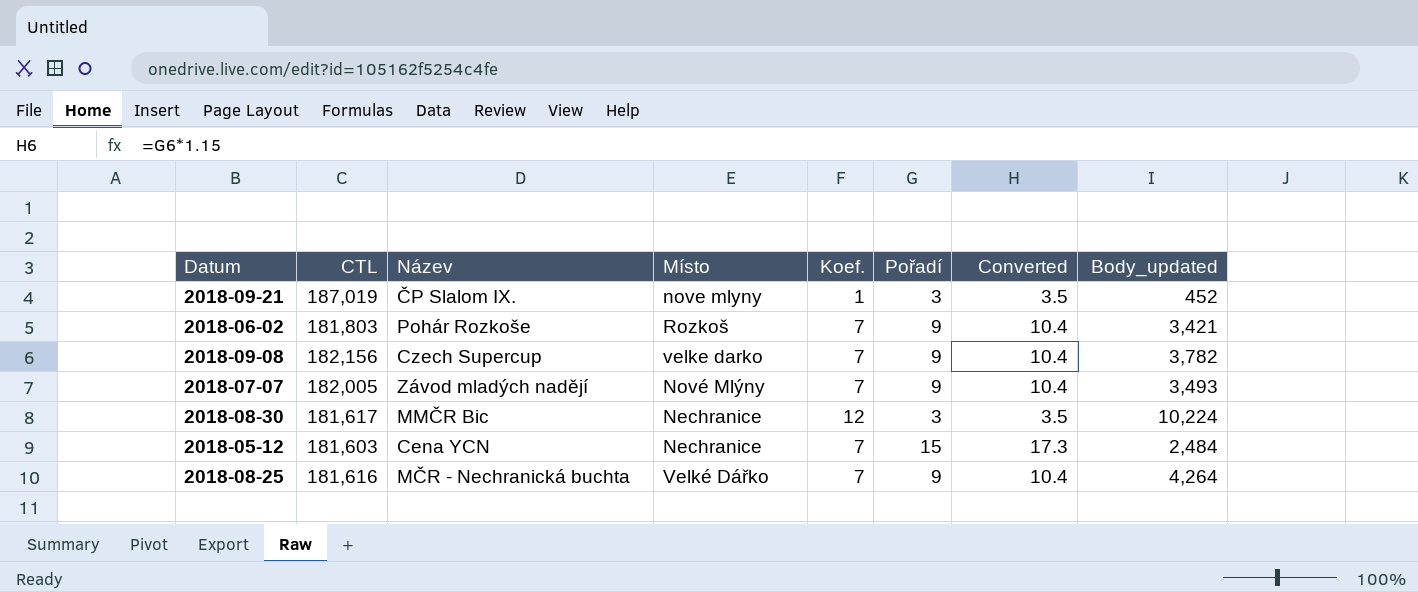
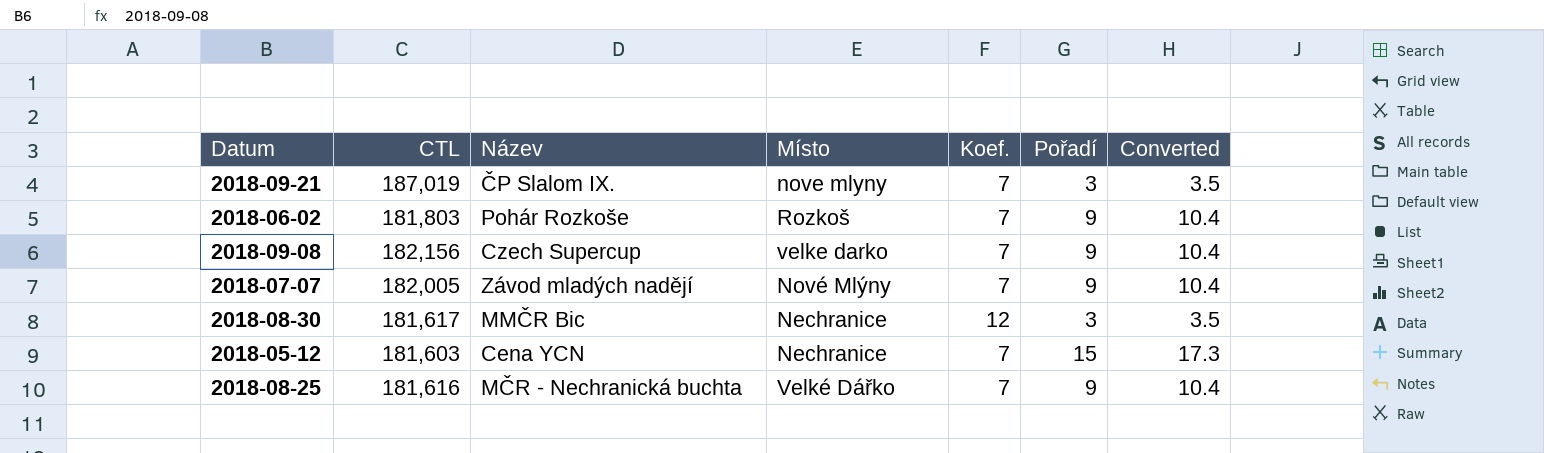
column Body_updated | position: 8 -> none
2018-09-21 | Koef.: 1 -> 7

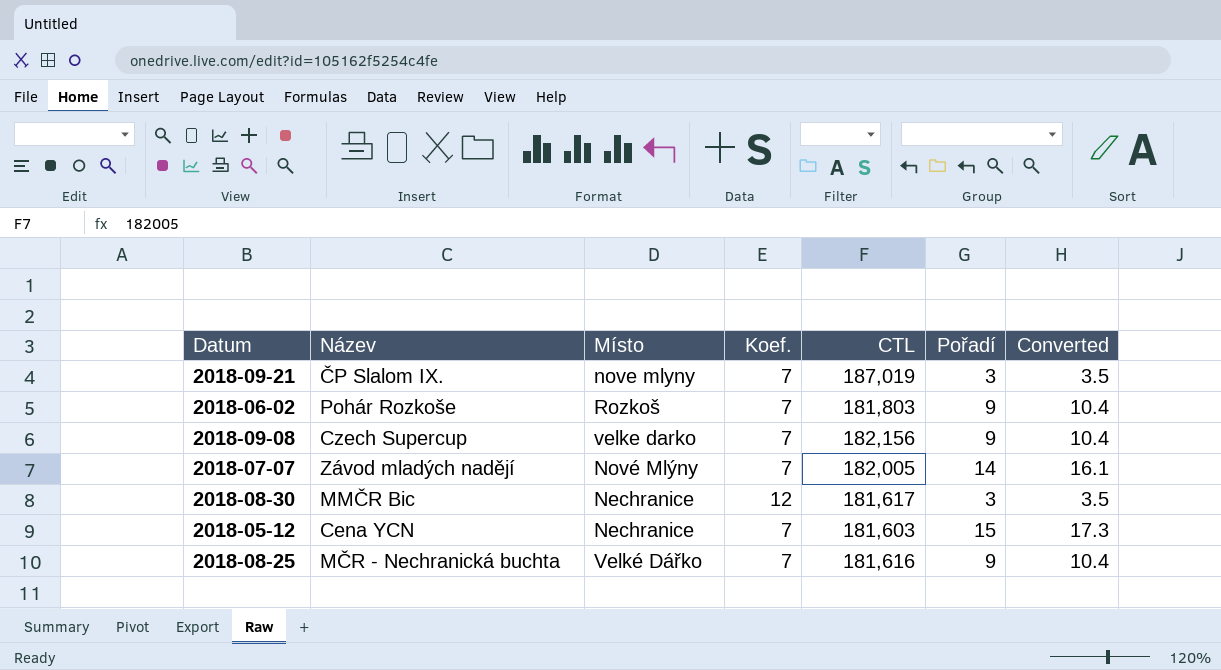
column CTL | position: 2 -> 5
2018-07-07 | Pořadí: 9 -> 14
2018-07-07 | Converted: 10.4 -> 16.1

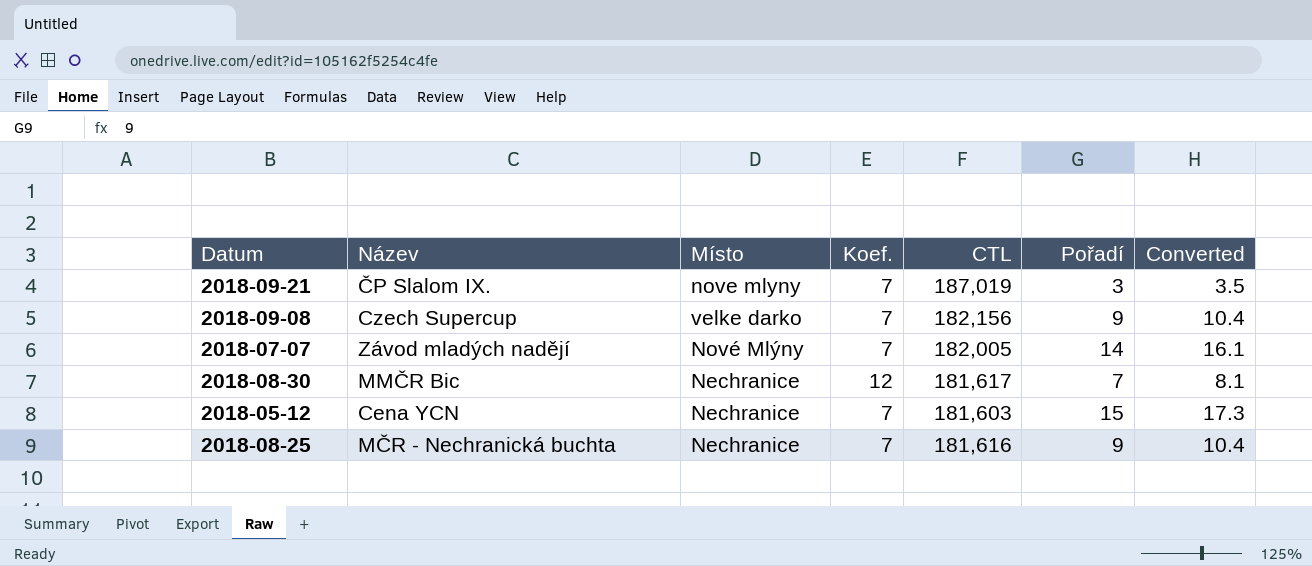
row 2018-06-02: Pohár Rozkoše | Rozkoš | 7 | 181,803 | 9 | 10.4 -> none
2018-08-30 | Pořadí: 3 -> 7
2018-08-30 | Converted: 3.5 -> 8.1
2018-08-25 | Místo: Velké Dářko -> Nechranice

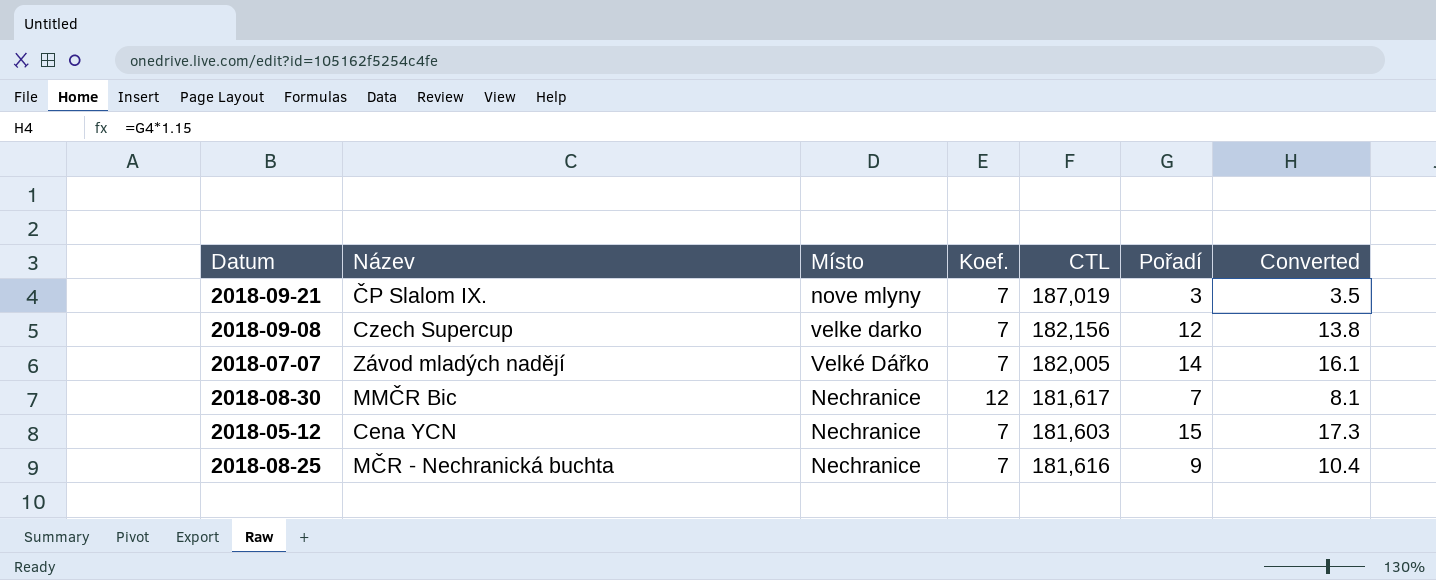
2018-09-08 | Pořadí: 9 -> 12
2018-09-08 | Converted: 10.4 -> 13.8
2018-07-07 | Místo: Nové Mlýny -> Velké Dářko

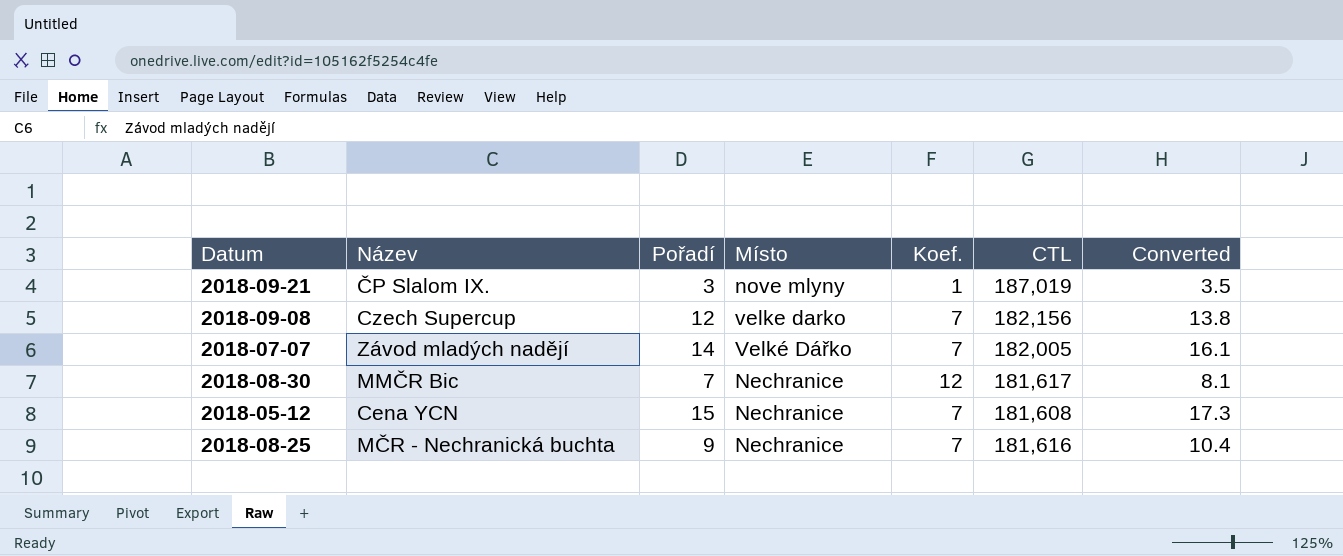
column Pořadí | position: 6 -> 3
2018-09-21 | Koef.: 7 -> 1
2018-05-12 | CTL: 181,603 -> 181,608

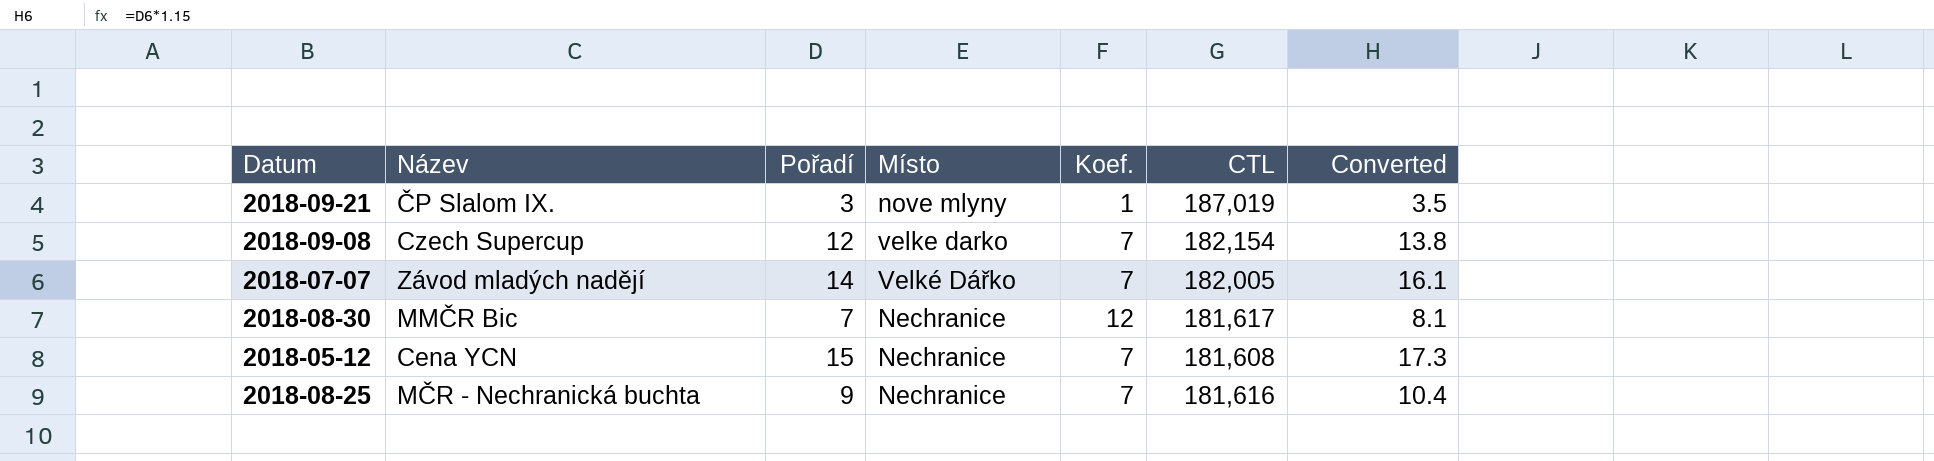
2018-09-08 | CTL: 182,156 -> 182,154

